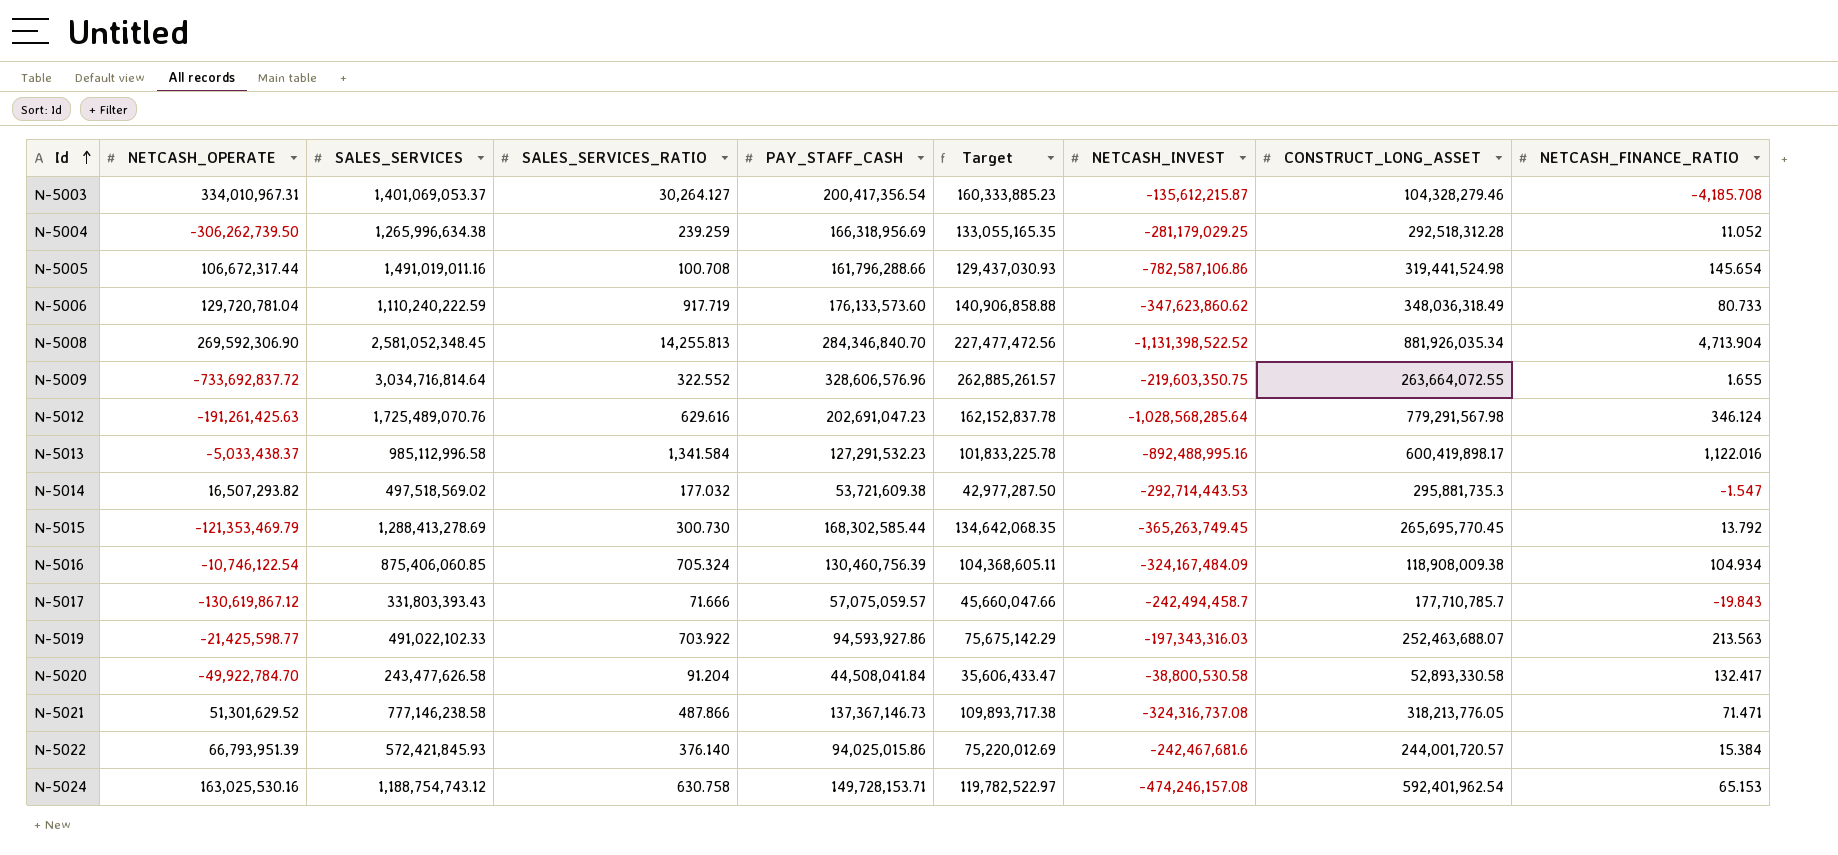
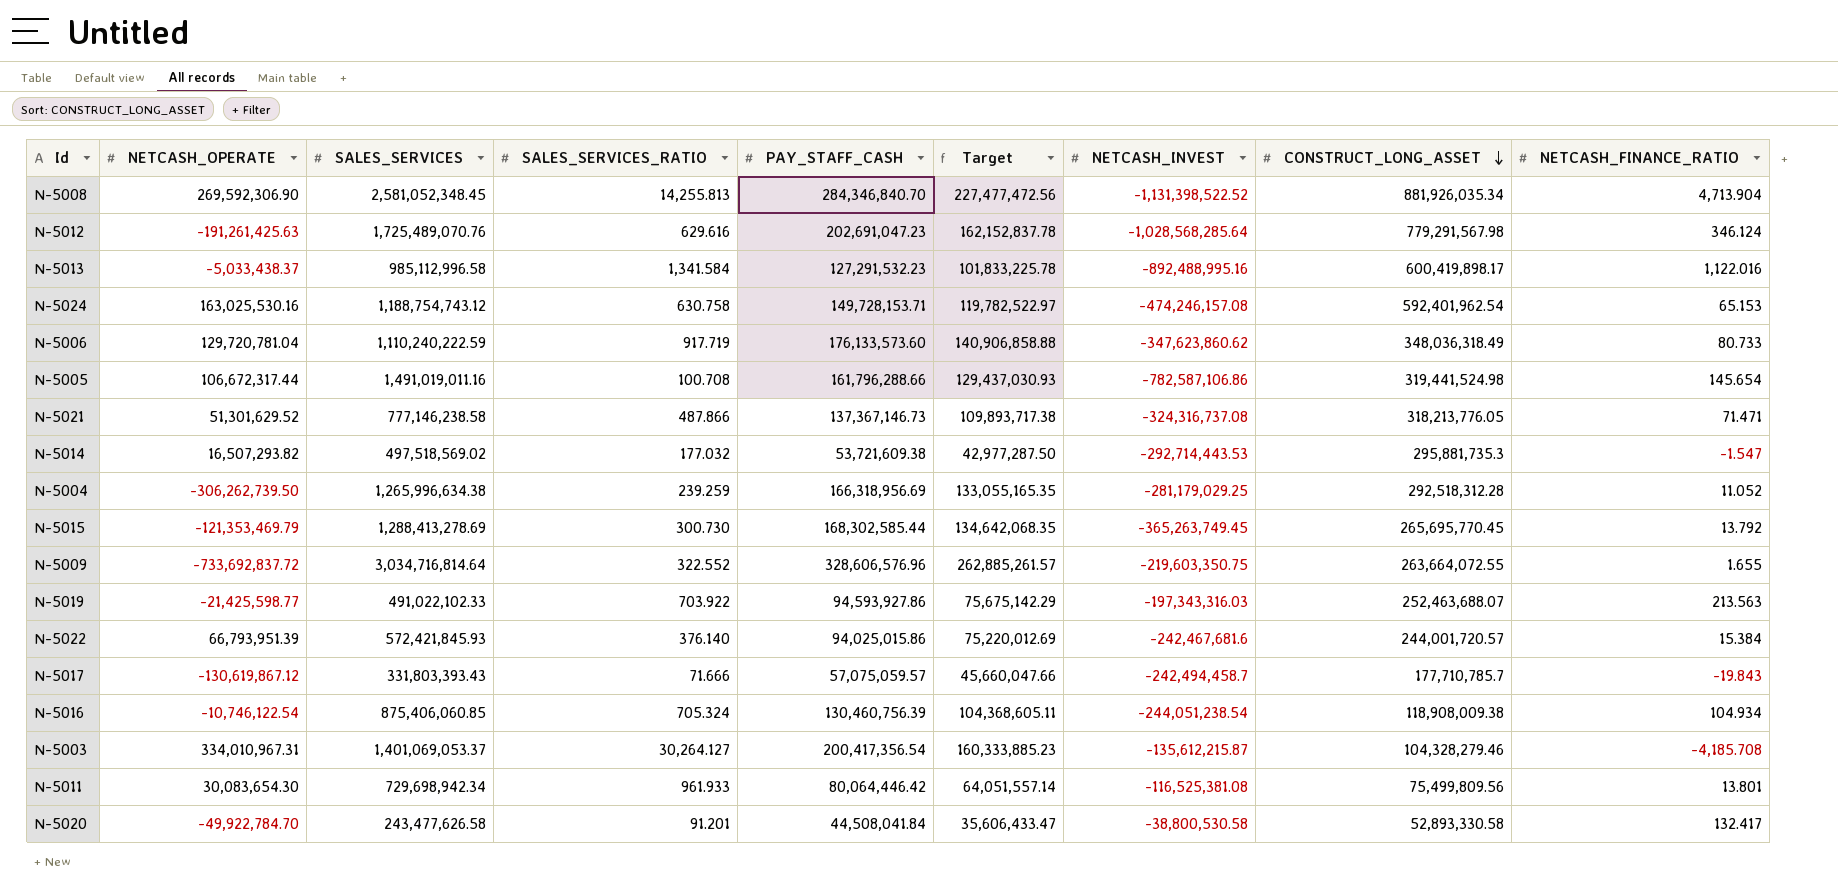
row order: Id ascending -> CONSTRUCT_LONG_ASSET descending
N-5016 | NETCASH_INVEST: -324,167,484.09 -> -244,051,238.54
row N-5011: none -> 30,083,654.30 | 729,698,942.34 | 961.933 | 80,064,446.42 | 64,051,557.14 | -116,525,381.08 | 75,499,809.56 | 13.801
N-5020 | SALES_SERVICES_RATIO: 91.204 -> 91.201

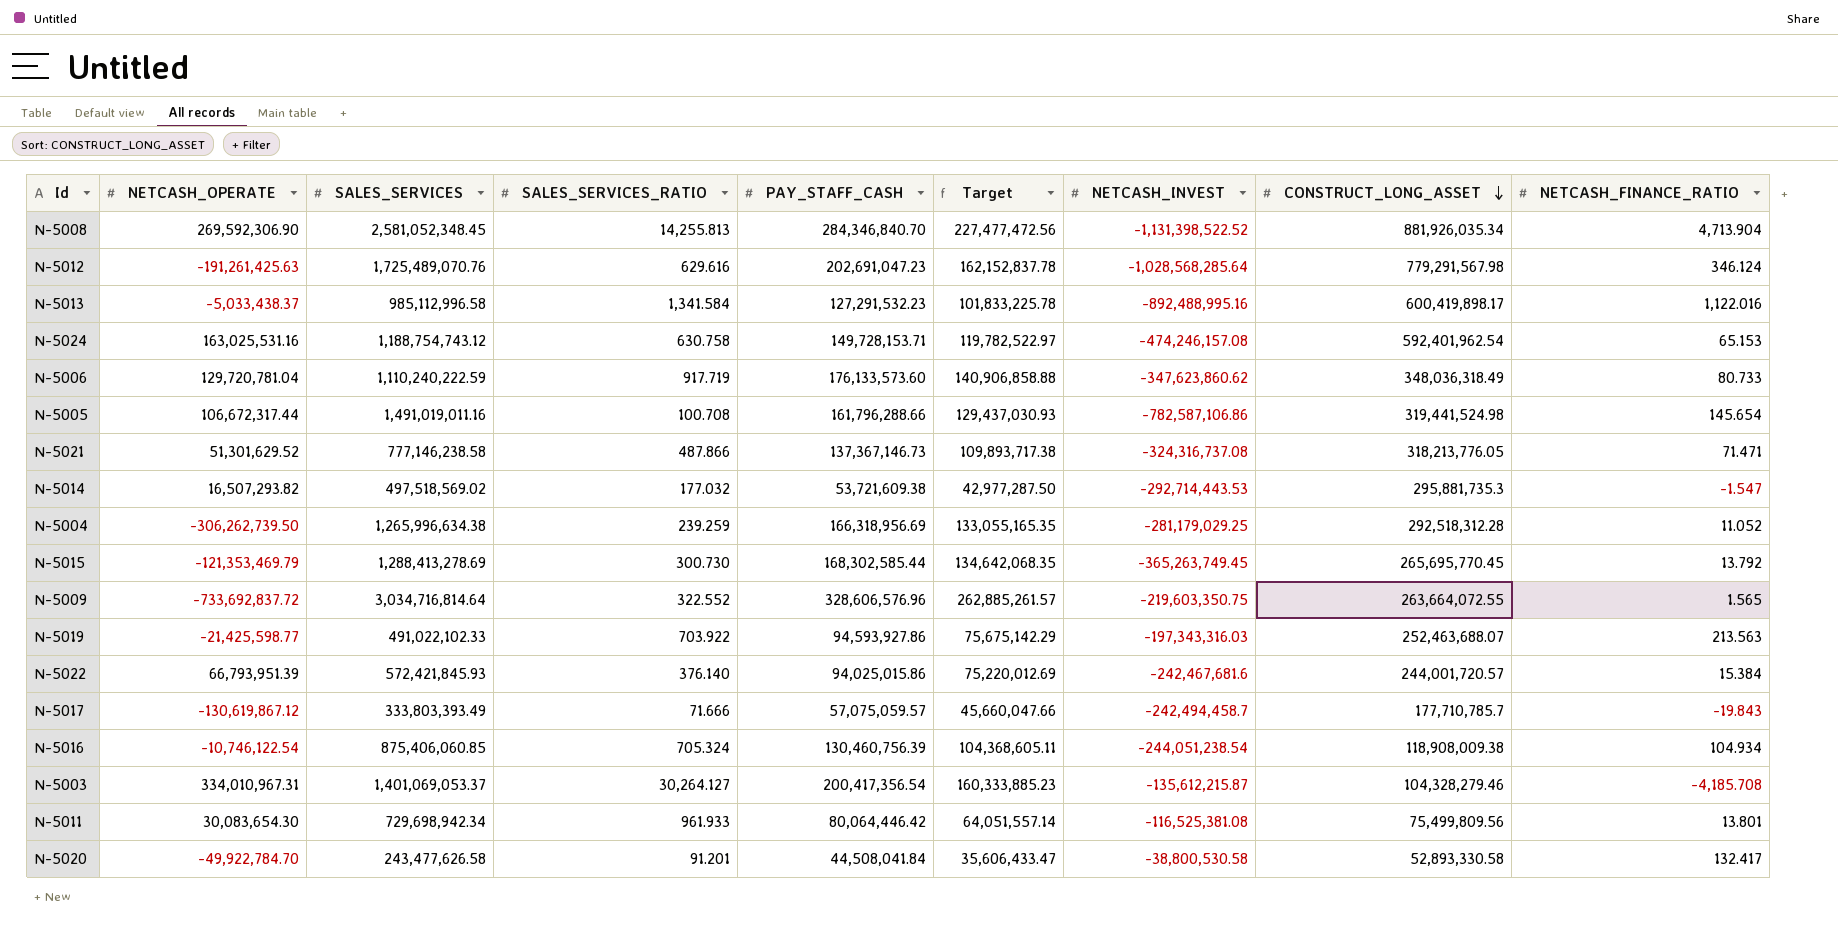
N-5024 | NETCASH_OPERATE: 163,025,530.16 -> 163,025,531.16
N-5009 | NETCASH_FINANCE_RATIO: 1.655 -> 1.565
N-5017 | SALES_SERVICES: 331,803,393.43 -> 333,803,393.49

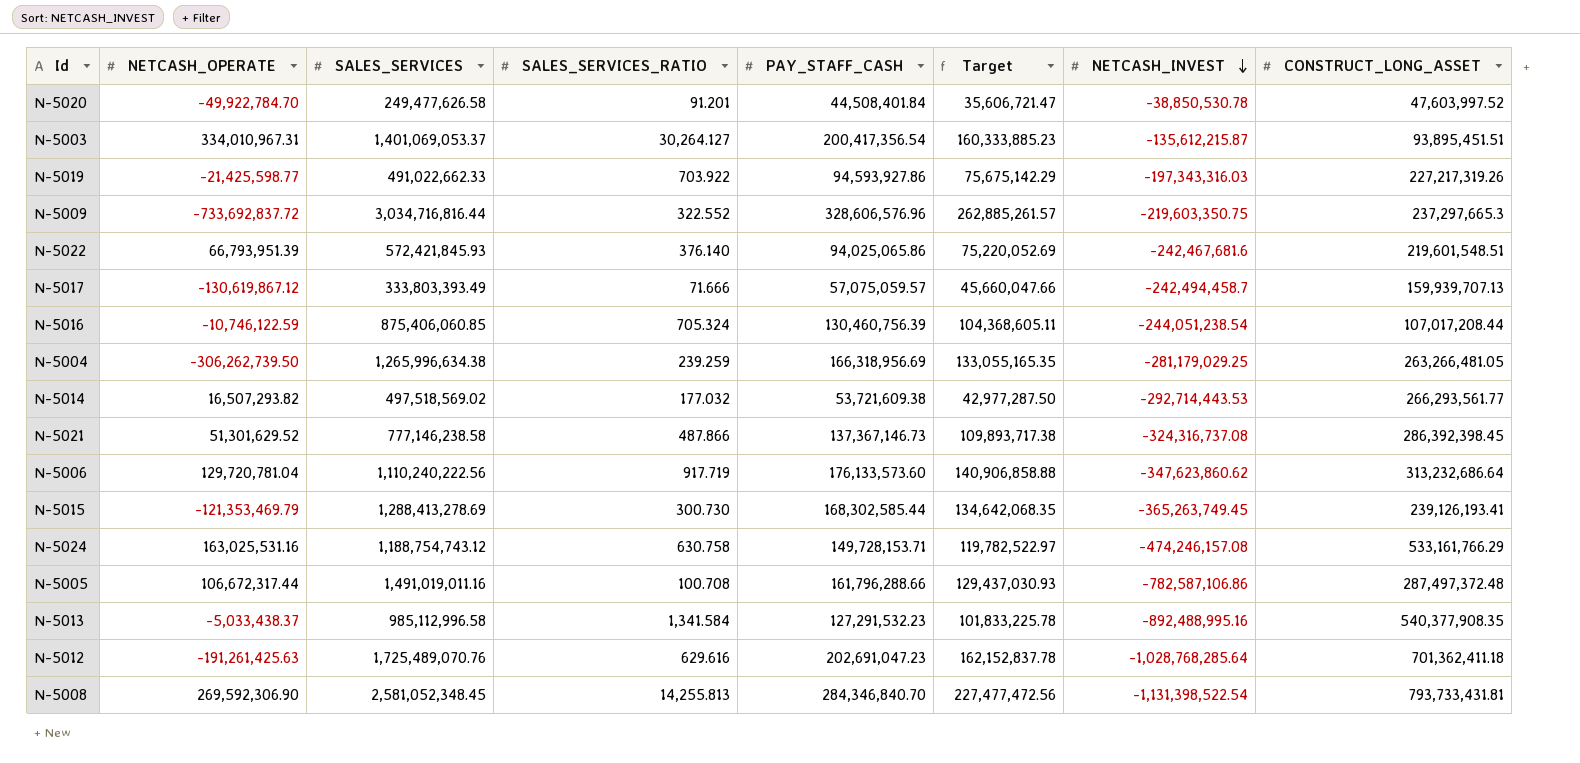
row order: CONSTRUCT_LONG_ASSET descending -> NETCASH_INVEST descending
column NETCASH_FINANCE_RATIO | position: 9 -> none
row N-5011: 30,083,654.30 | 729,698,942.34 | 961.933 | 80,064,446.42 | 64,051,557.14 | -116,525,381.08 | 75,499,809.56 | 13.801 -> none
N-5020 | SALES_SERVICES: 243,477,626.58 -> 249,477,626.58
N-5020 | PAY_STAFF_CASH: 44,508,041.84 -> 44,508,401.84
N-5020 | Target: 35,606,433.47 -> 35,606,721.47
N-5020 | NETCASH_INVEST: -38,800,530.58 -> -38,850,530.78
N-5020 | CONSTRUCT_LONG_ASSET: 52,893,330.58 -> 47,603,997.52
N-5003 | CONSTRUCT_LONG_ASSET: 104,328,279.46 -> 93,895,451.51
N-5019 | SALES_SERVICES: 491,022,102.33 -> 491,022,662.33
N-5019 | CONSTRUCT_LONG_ASSET: 252,463,688.07 -> 227,217,319.26
N-5009 | SALES_SERVICES: 3,034,716,814.64 -> 3,034,716,816.44
N-5009 | CONSTRUCT_LONG_ASSET: 263,664,072.55 -> 237,297,665.3
N-5022 | PAY_STAFF_CASH: 94,025,015.86 -> 94,025,065.86
N-5022 | Target: 75,220,012.69 -> 75,220,052.69
N-5022 | CONSTRUCT_LONG_ASSET: 244,001,720.57 -> 219,601,548.51
N-5017 | CONSTRUCT_LONG_ASSET: 177,710,785.7 -> 159,939,707.13
N-5016 | NETCASH_OPERATE: -10,746,122.54 -> -10,746,122.59
N-5016 | CONSTRUCT_LONG_ASSET: 118,908,009.38 -> 107,017,208.44
N-5004 | CONSTRUCT_LONG_ASSET: 292,518,312.28 -> 263,266,481.05
N-5014 | CONSTRUCT_LONG_ASSET: 295,881,735.3 -> 266,293,561.77
N-5021 | CONSTRUCT_LONG_ASSET: 318,213,776.05 -> 286,392,398.45
N-5006 | SALES_SERVICES: 1,110,240,222.59 -> 1,110,240,222.56
N-5006 | CONSTRUCT_LONG_ASSET: 348,036,318.49 -> 313,232,686.64
N-5015 | CONSTRUCT_LONG_ASSET: 265,695,770.45 -> 239,126,193.41
N-5024 | CONSTRUCT_LONG_ASSET: 592,401,962.54 -> 533,161,766.29
N-5005 | CONSTRUCT_LONG_ASSET: 319,441,524.98 -> 287,497,372.48
N-5013 | CONSTRUCT_LONG_ASSET: 600,419,898.17 -> 540,377,908.35
N-5012 | NETCASH_INVEST: -1,028,568,285.64 -> -1,028,768,285.64
N-5012 | CONSTRUCT_LONG_ASSET: 779,291,567.98 -> 701,362,411.18
N-5008 | NETCASH_INVEST: -1,131,398,522.52 -> -1,131,398,522.54
N-5008 | CONSTRUCT_LONG_ASSET: 881,926,035.34 -> 793,733,431.81

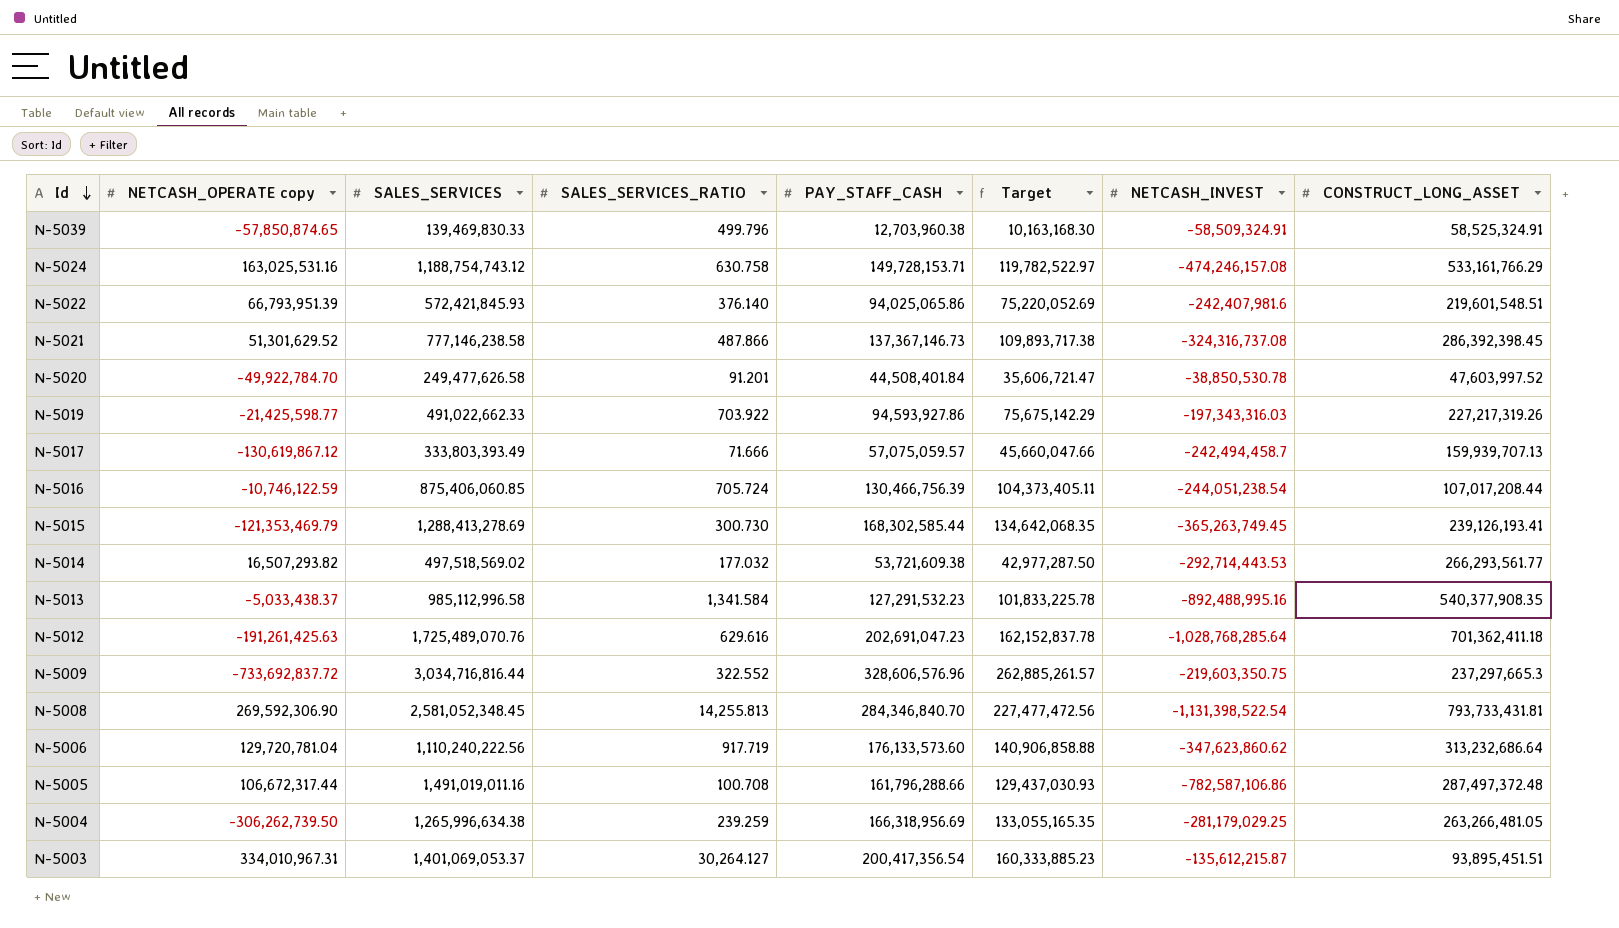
row order: NETCASH_INVEST descending -> Id descending
column name: NETCASH_OPERATE -> NETCASH_OPERATE copy
row N-5039: none -> -57,850,874.65 | 139,469,830.33 | 499.796 | 12,703,960.38 | 10,163,168.30 | -58,509,324.91 | 58,525,324.91
N-5022 | NETCASH_INVEST: -242,467,681.6 -> -242,407,981.6
N-5016 | SALES_SERVICES_RATIO: 705.324 -> 705.724
N-5016 | PAY_STAFF_CASH: 130,460,756.39 -> 130,466,756.39
N-5016 | Target: 104,368,605.11 -> 104,373,405.11

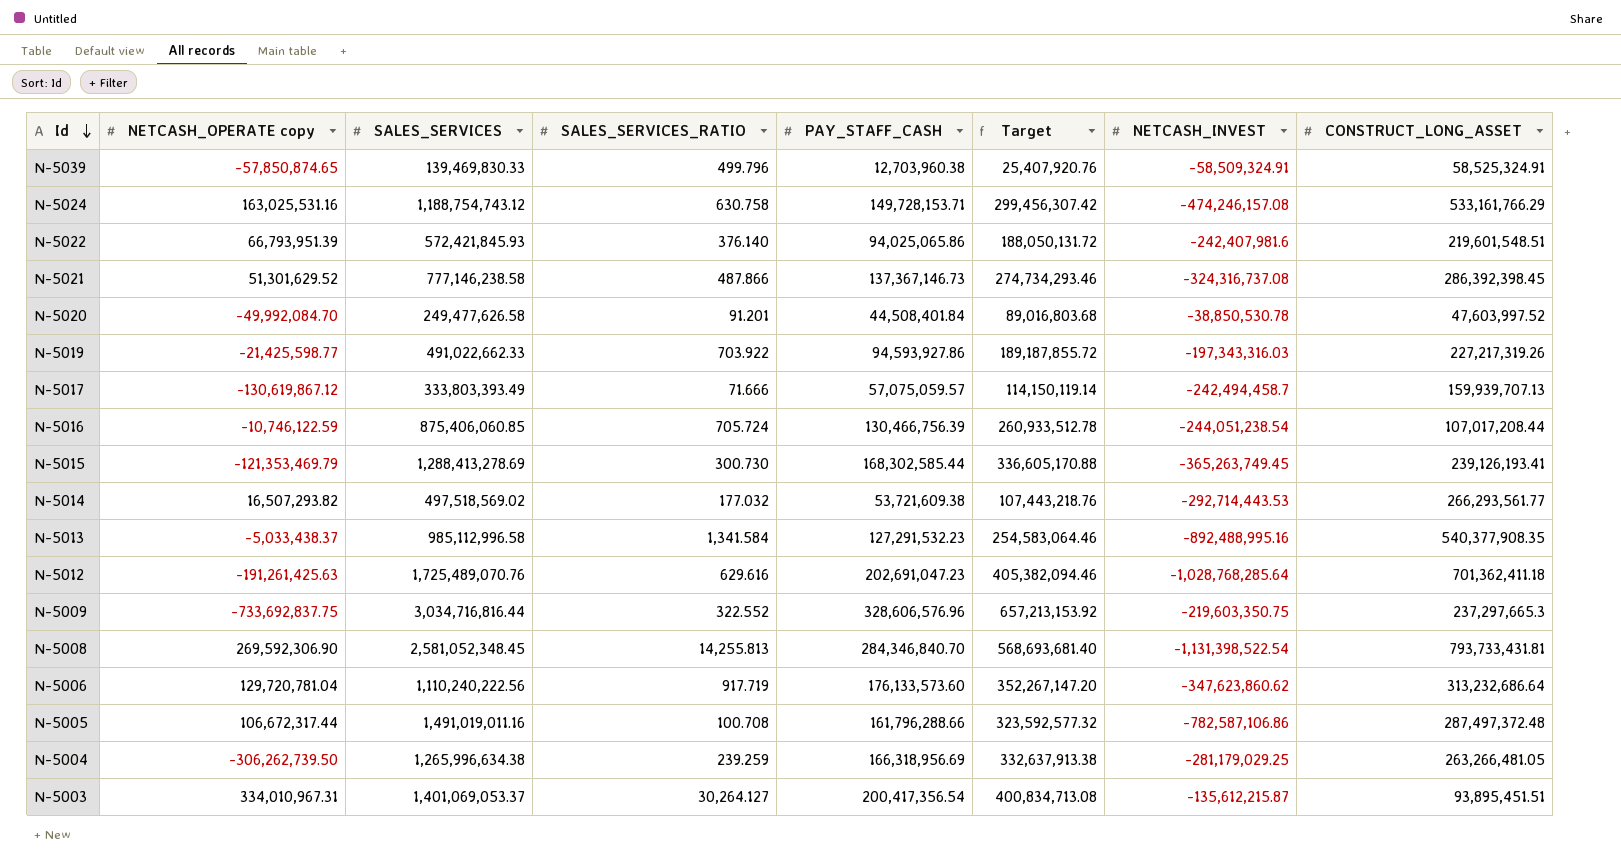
column Target | formula: [PAY_STAFF_CASH] * 0.8 -> [PAY_STAFF_CASH] * 2
N-5020 | NETCASH_OPERATE copy: -49,922,784.70 -> -49,992,084.70
N-5009 | NETCASH_OPERATE copy: -733,692,837.72 -> -733,692,837.75

